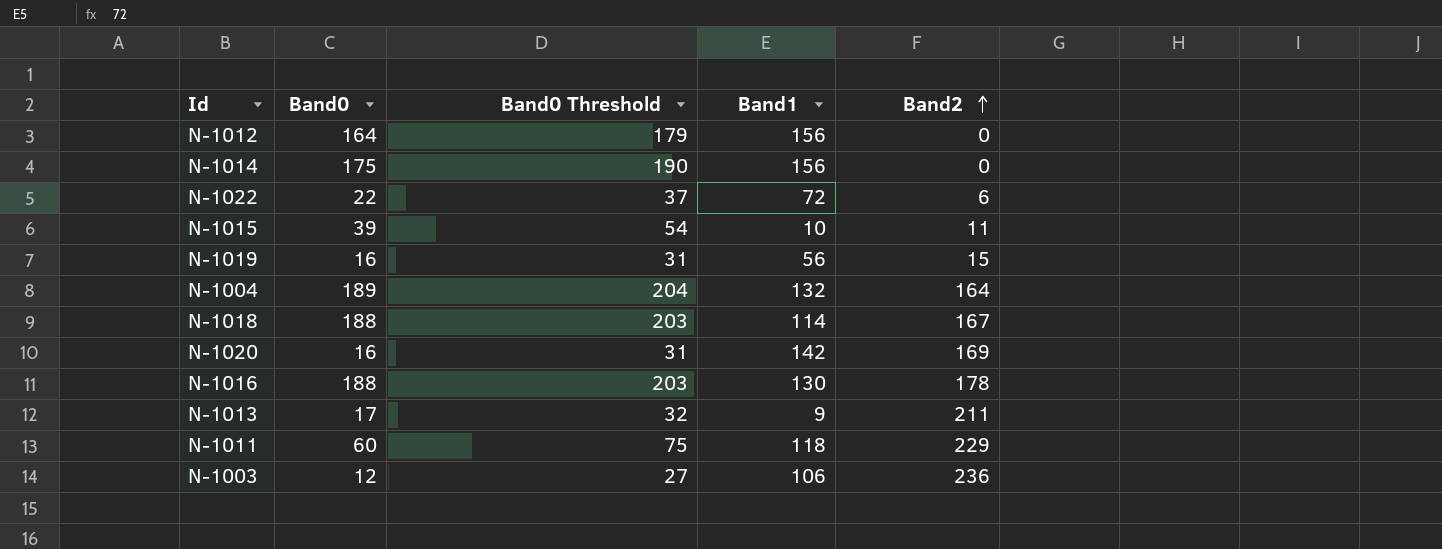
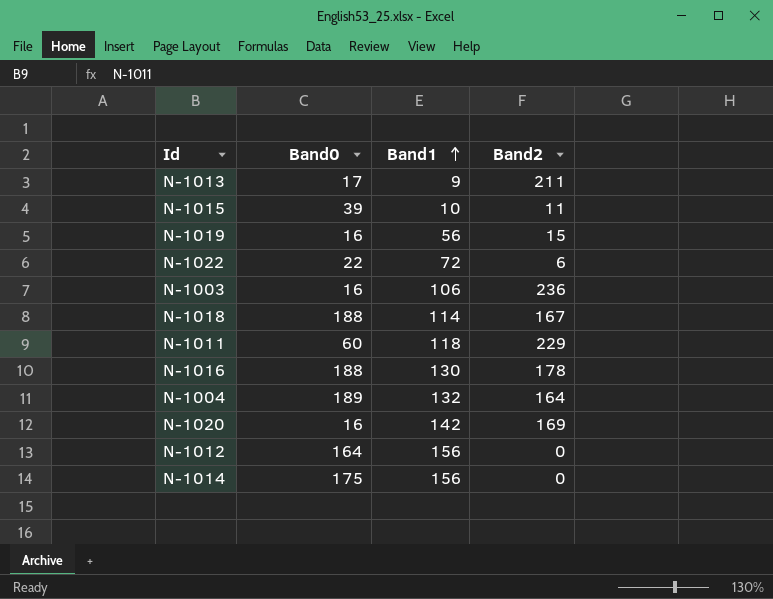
row order: Band2 ascending -> Band1 ascending
column Band0 Threshold | formula: [Band0] + 15 -> none
N-1003 | Band0: 12 -> 16

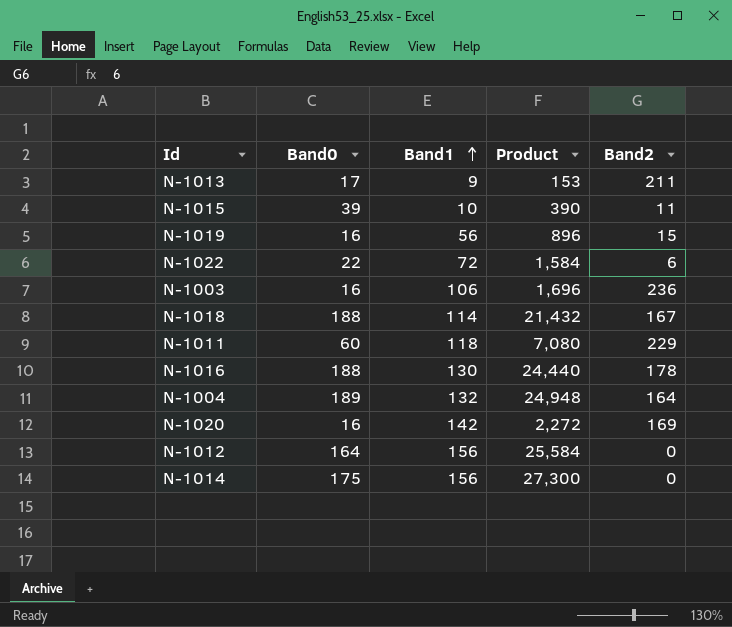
column Product | formula: none -> [Band0] * [Band1]

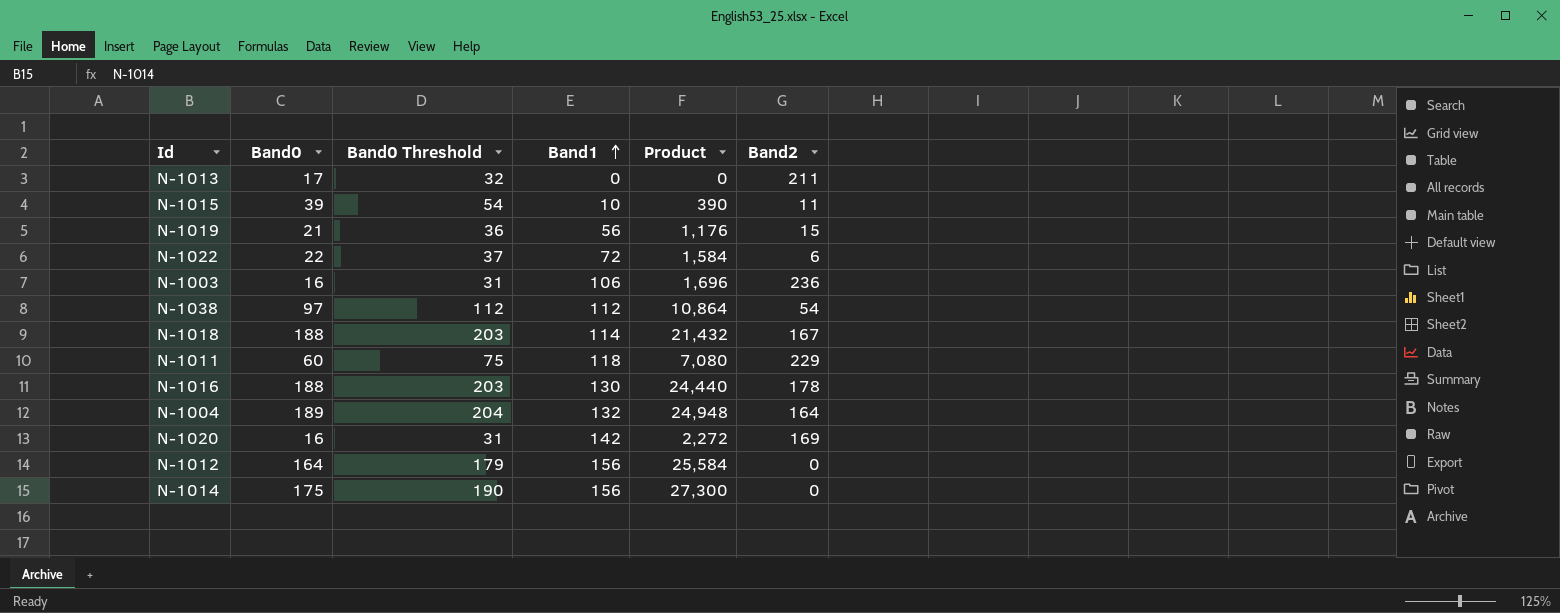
column Band0 Threshold | formula: none -> [Band0] + 15
N-1013 | Band1: 9 -> 0
N-1013 | Product: 153 -> 0
N-1019 | Band0: 16 -> 21
N-1019 | Product: 896 -> 1,176
row N-1038: none -> 97 | 112 | 112 | 10,864 | 54

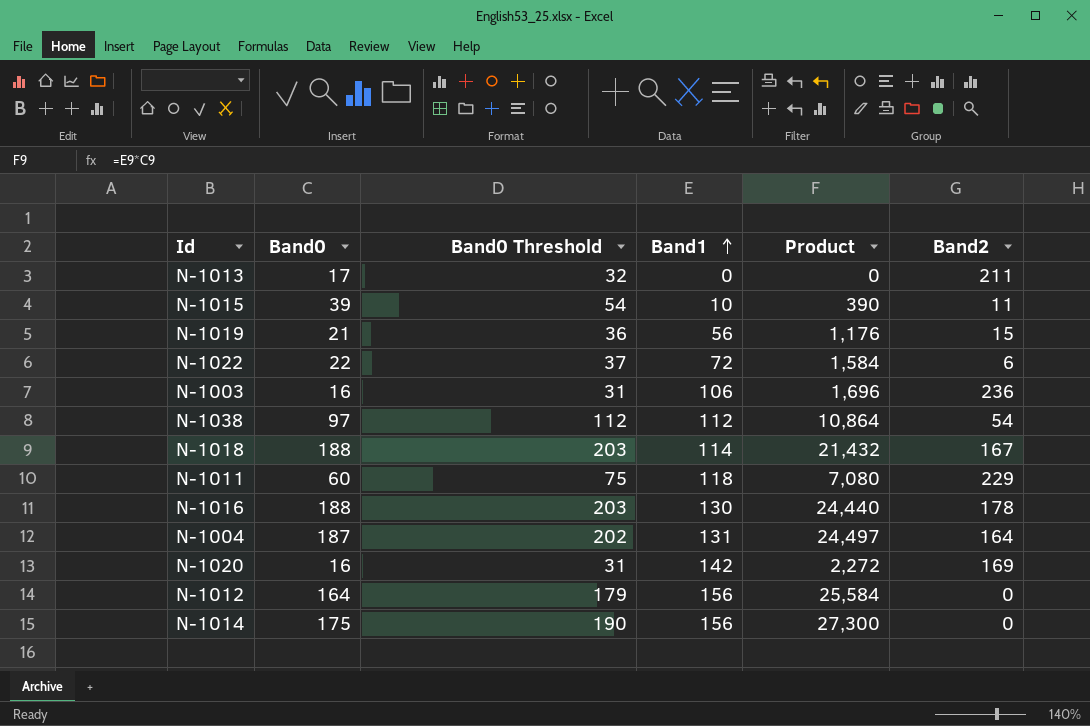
N-1004 | Band0: 189 -> 187
N-1004 | Band0 Threshold: 204 -> 202
N-1004 | Band1: 132 -> 131
N-1004 | Product: 24,948 -> 24,497

